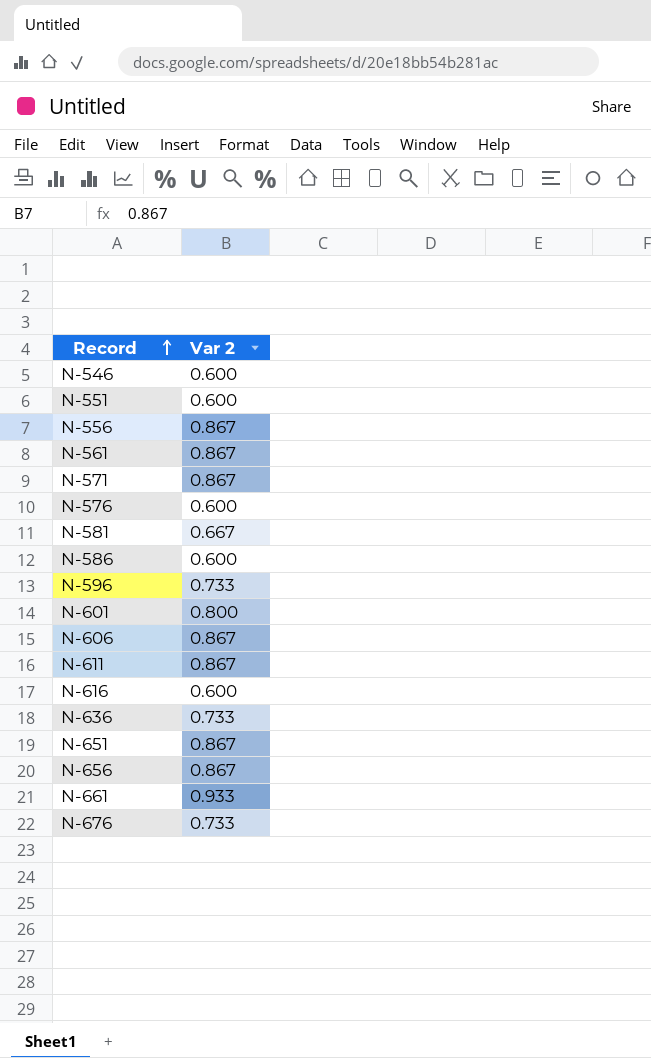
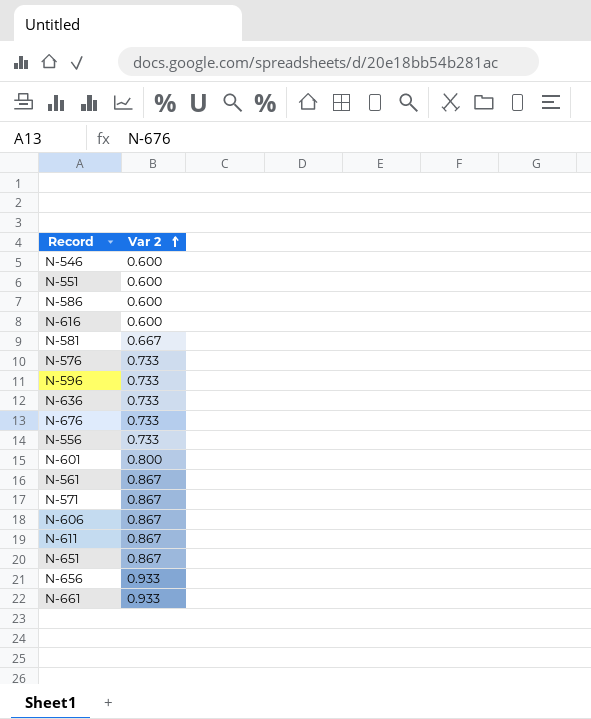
row order: Record ascending -> Var 2 ascending
N-576 | Var 2: 0.600 -> 0.733
N-556 | Var 2: 0.867 -> 0.733
N-656 | Var 2: 0.867 -> 0.933

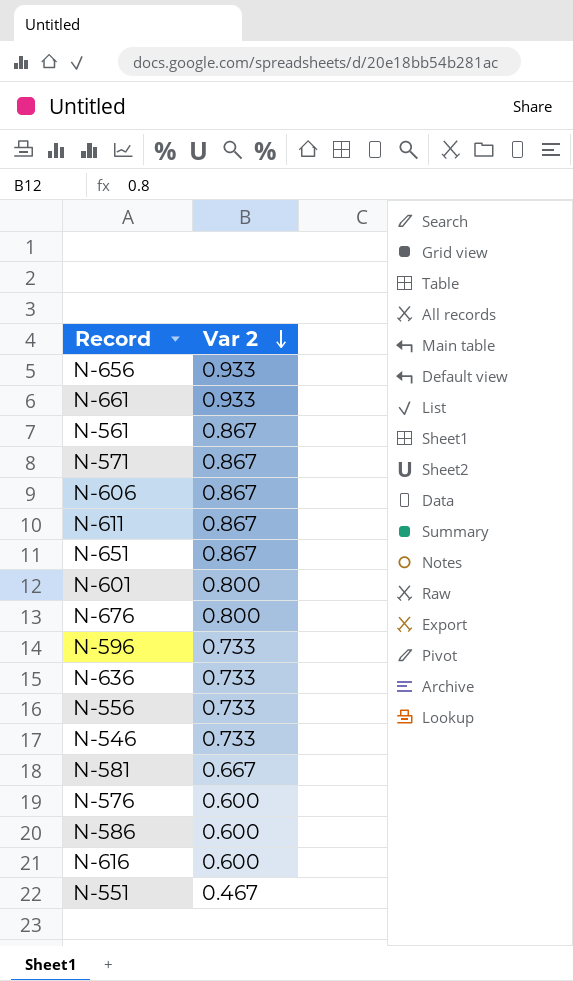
row order: Var 2 ascending -> Var 2 descending
N-676 | Var 2: 0.733 -> 0.800
N-546 | Var 2: 0.600 -> 0.733
N-576 | Var 2: 0.733 -> 0.600
N-551 | Var 2: 0.600 -> 0.467

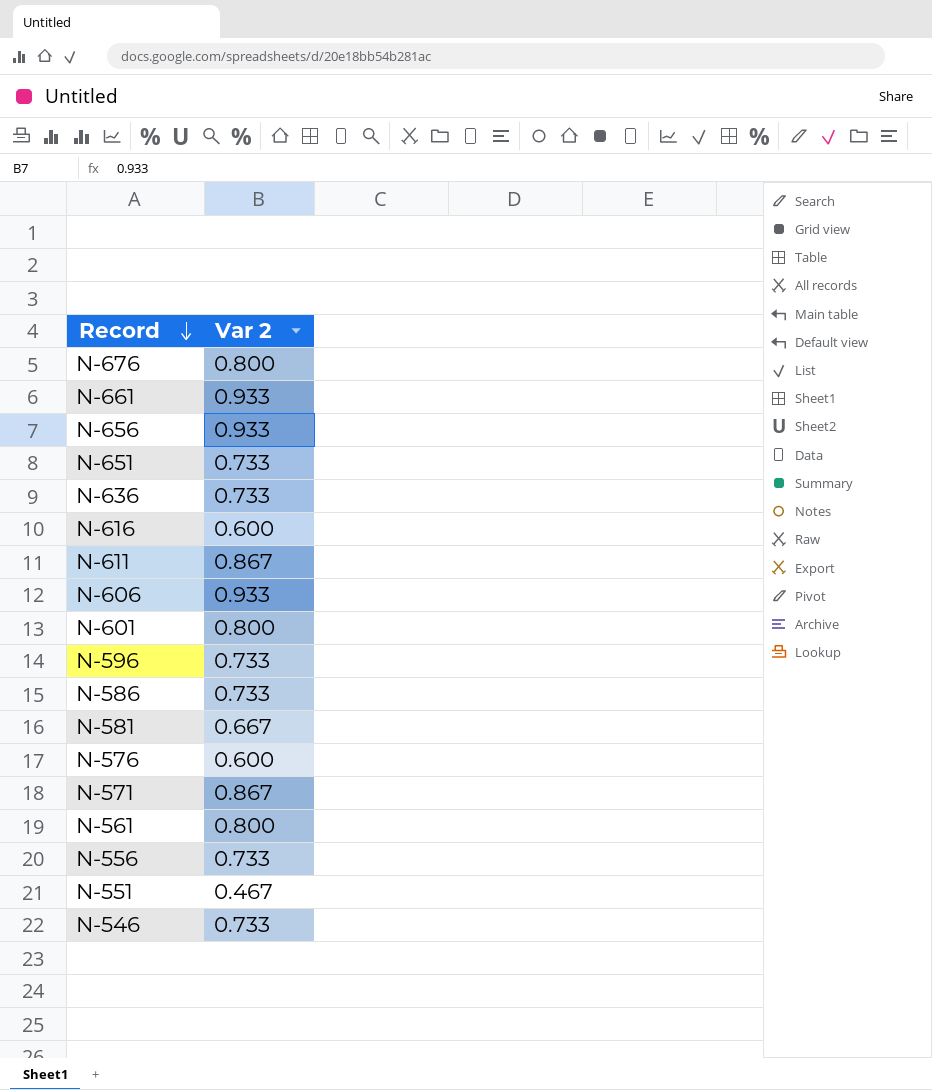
row order: Var 2 descending -> Record descending
N-651 | Var 2: 0.867 -> 0.733
N-606 | Var 2: 0.867 -> 0.933
N-586 | Var 2: 0.600 -> 0.733
N-561 | Var 2: 0.867 -> 0.800

